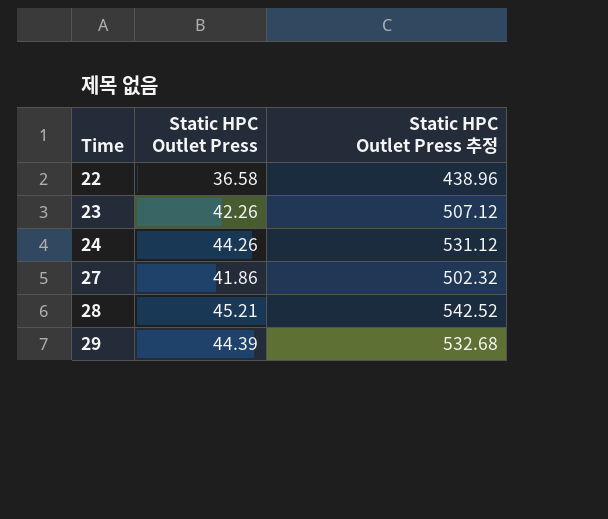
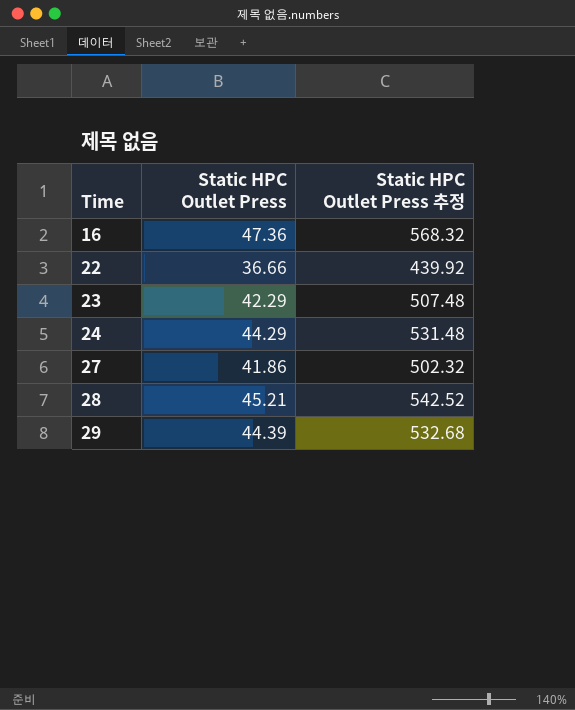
row 16: none -> 47.36 | 568.32
22 | Static HPC Outlet Press: 36.58 -> 36.66
22 | Static HPC Outlet Press 추정: 438.96 -> 439.92
23 | Static HPC Outlet Press: 42.26 -> 42.29
23 | Static HPC Outlet Press 추정: 507.12 -> 507.48
24 | Static HPC Outlet Press: 44.26 -> 44.29
24 | Static HPC Outlet Press 추정: 531.12 -> 531.48

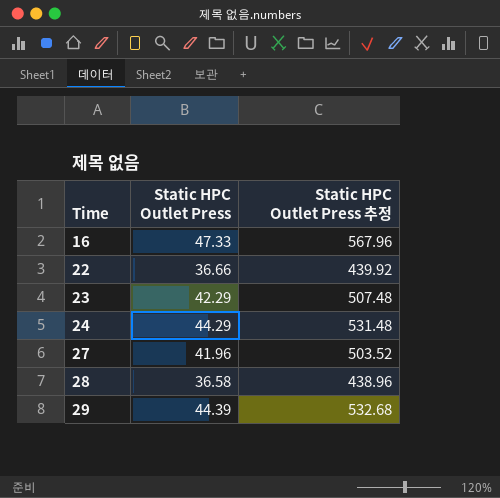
16 | Static HPC Outlet Press: 47.36 -> 47.33
16 | Static HPC Outlet Press 추정: 568.32 -> 567.96
27 | Static HPC Outlet Press: 41.86 -> 41.96
27 | Static HPC Outlet Press 추정: 502.32 -> 503.52
28 | Static HPC Outlet Press: 45.21 -> 36.58
28 | Static HPC Outlet Press 추정: 542.52 -> 438.96

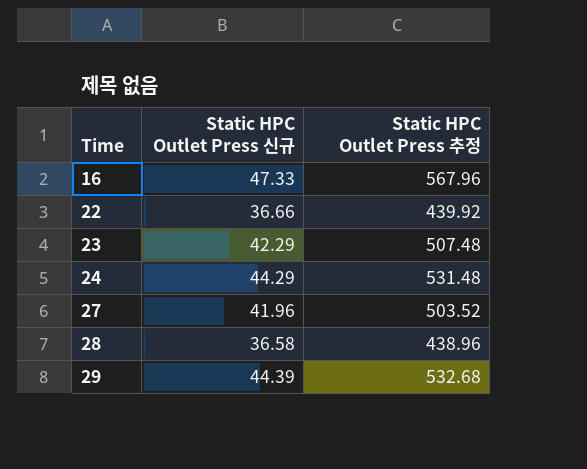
column name: Static HPC Outlet Press -> Static HPC Outlet Press 신규

